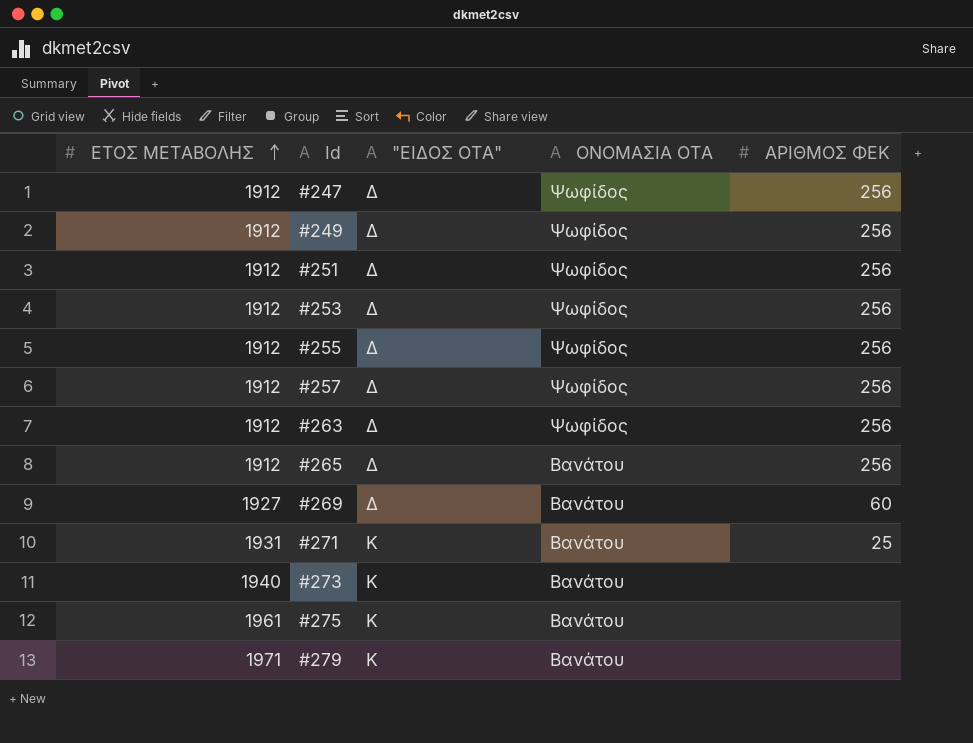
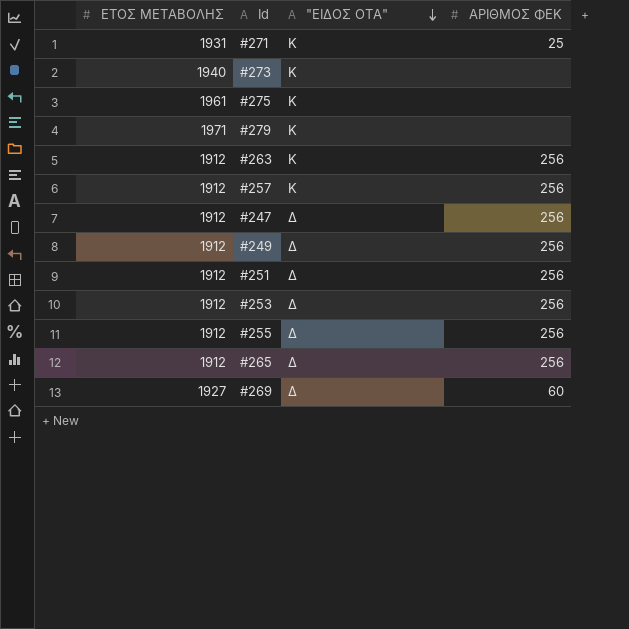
row order: ΕΤΟΣ ΜΕΤΑΒΟΛΗΣ ascending -> "ΕΙΔΟΣ ΟΤΑ" descending
column ΟΝΟΜΑΣΙΑ ΟΤΑ | position: 4 -> none
#263 | "ΕΙΔΟΣ ΟΤΑ": Δ -> Κ
#257 | "ΕΙΔΟΣ ΟΤΑ": Δ -> Κ

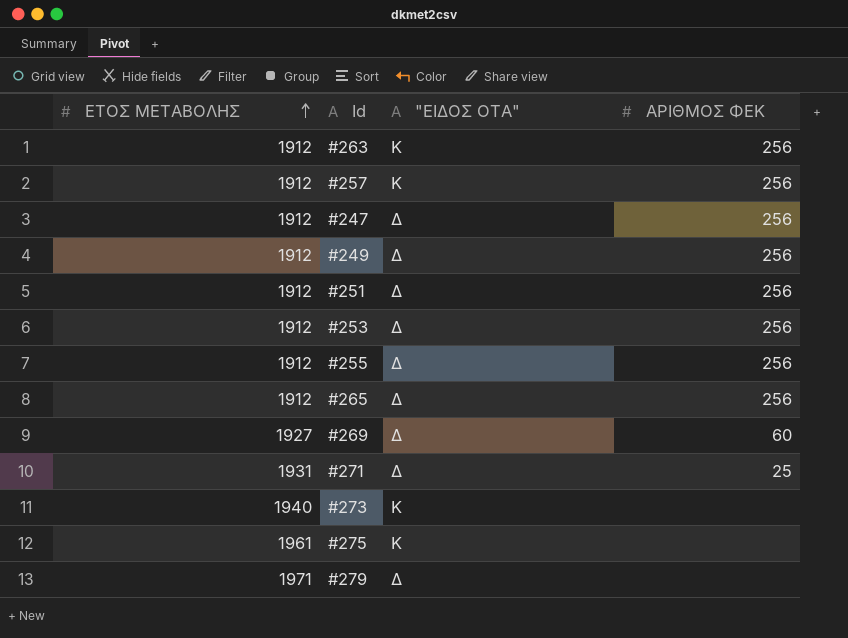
row order: "ΕΙΔΟΣ ΟΤΑ" descending -> ΕΤΟΣ ΜΕΤΑΒΟΛΗΣ ascending
#271 | "ΕΙΔΟΣ ΟΤΑ": Κ -> Δ
#279 | "ΕΙΔΟΣ ΟΤΑ": Κ -> Δ

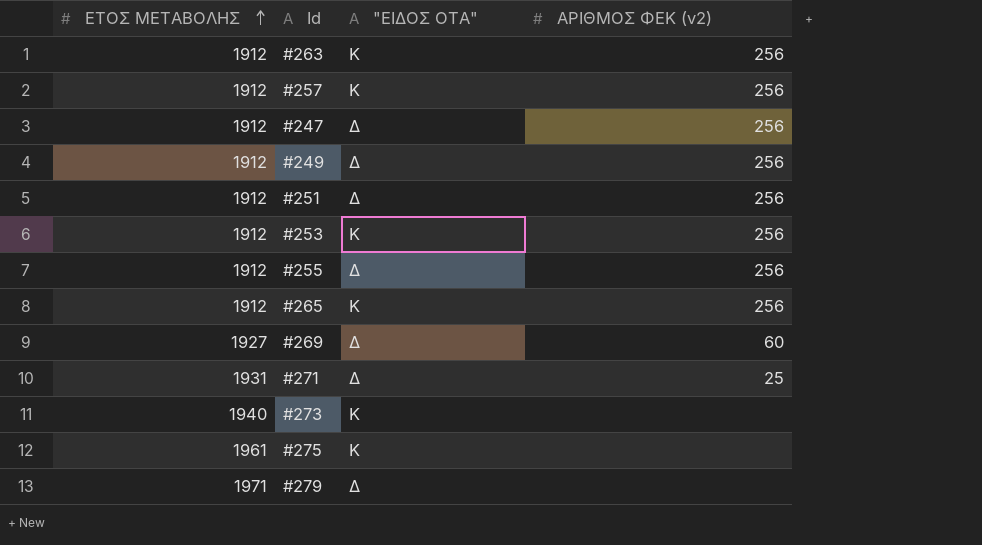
column name: ΑΡΙΘΜΟΣ ΦΕΚ -> ΑΡΙΘΜΟΣ ΦΕΚ (v2)
#253 | "ΕΙΔΟΣ ΟΤΑ": Δ -> Κ
#265 | "ΕΙΔΟΣ ΟΤΑ": Δ -> Κ

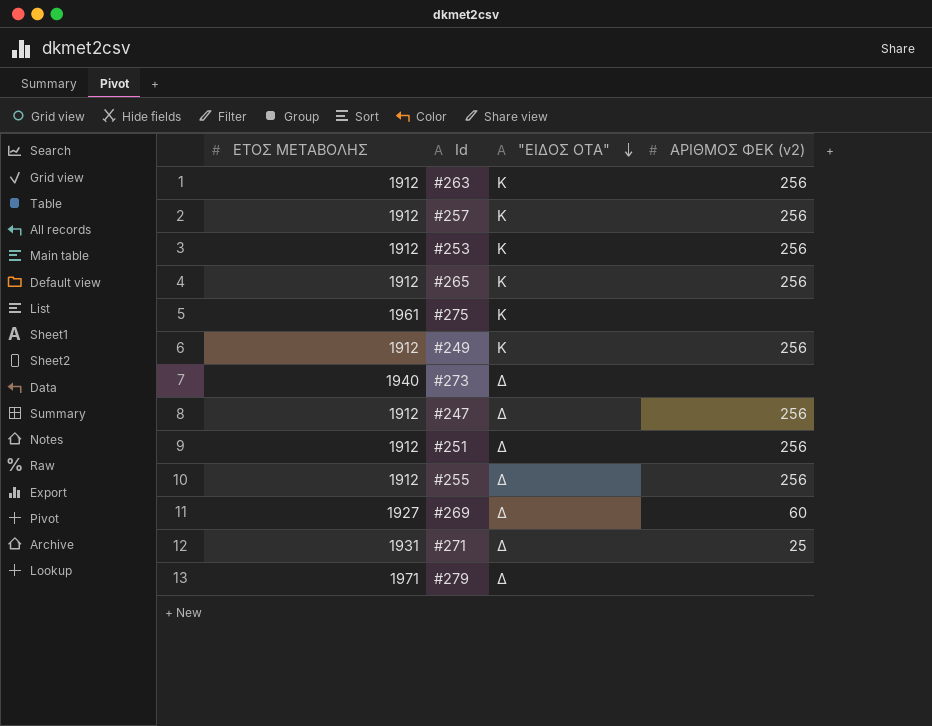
row order: ΕΤΟΣ ΜΕΤΑΒΟΛΗΣ ascending -> "ΕΙΔΟΣ ΟΤΑ" descending
#249 | "ΕΙΔΟΣ ΟΤΑ": Δ -> Κ
#273 | "ΕΙΔΟΣ ΟΤΑ": Κ -> Δ

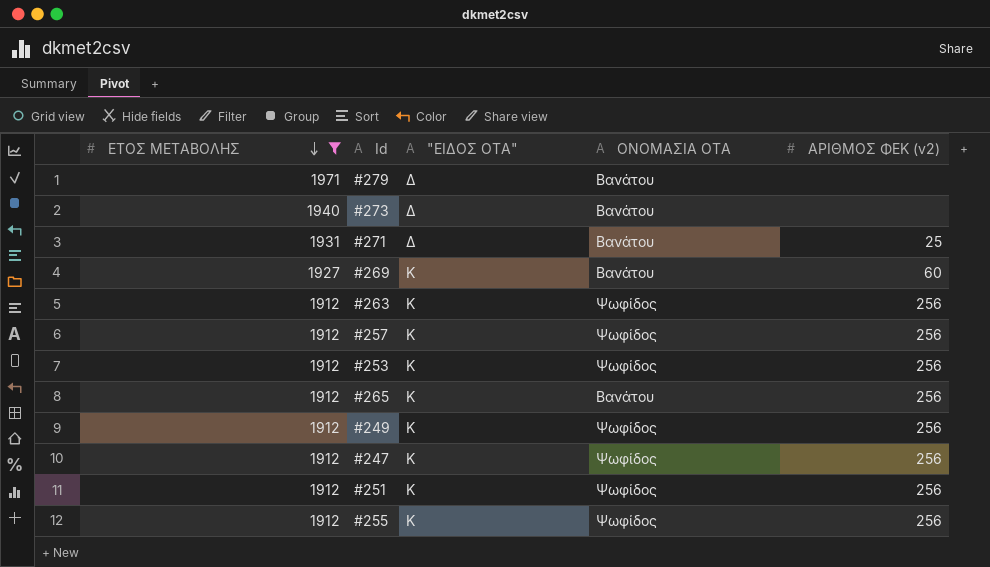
filter: none -> ΕΤΟΣ ΜΕΤΑΒΟΛΗΣ != 1961
row order: "ΕΙΔΟΣ ΟΤΑ" descending -> ΕΤΟΣ ΜΕΤΑΒΟΛΗΣ descending
column ΟΝΟΜΑΣΙΑ ΟΤΑ | position: none -> 4
#269 | "ΕΙΔΟΣ ΟΤΑ": Δ -> Κ
#247 | "ΕΙΔΟΣ ΟΤΑ": Δ -> Κ
#251 | "ΕΙΔΟΣ ΟΤΑ": Δ -> Κ
#255 | "ΕΙΔΟΣ ΟΤΑ": Δ -> Κ

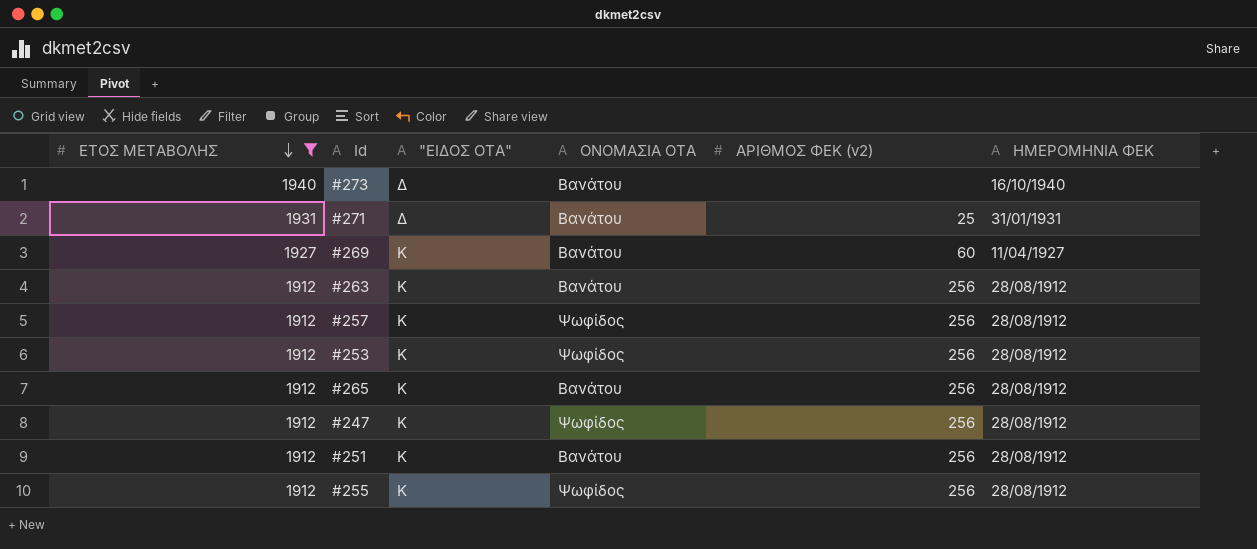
column ΗΜΕΡΟΜΗΝΙΑ ΦΕΚ | position: none -> 6
row #279: 1971 | Δ | Βανάτου | none -> none
row #249: 1912 | Κ | Ψωφίδος | 256 -> none
#263 | ΟΝΟΜΑΣΙΑ ΟΤΑ: Ψωφίδος -> Βανάτου
#251 | ΟΝΟΜΑΣΙΑ ΟΤΑ: Ψωφίδος -> Βανάτου

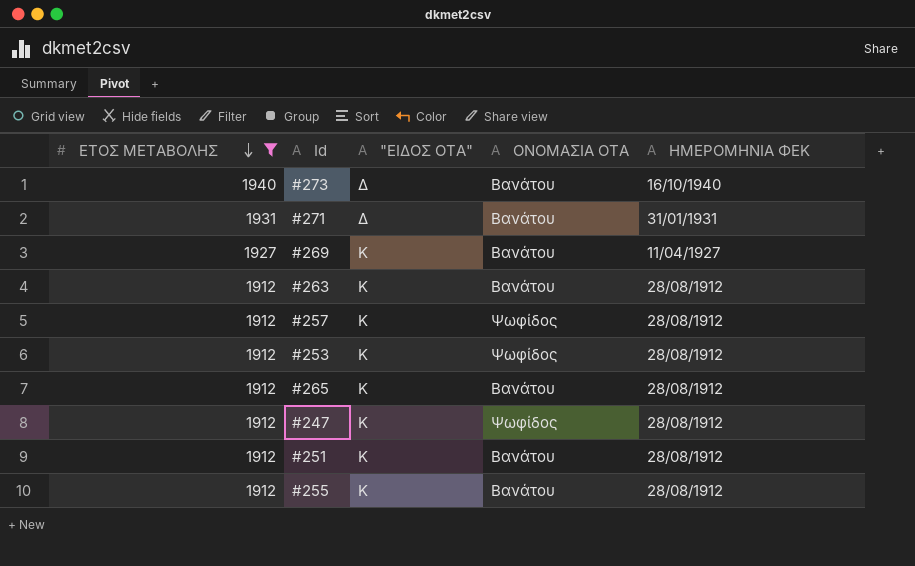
column ΑΡΙΘΜΟΣ ΦΕΚ (v2) | position: 5 -> none
#255 | ΟΝΟΜΑΣΙΑ ΟΤΑ: Ψωφίδος -> Βανάτου

